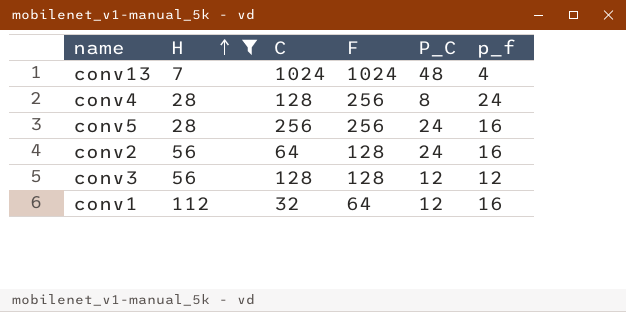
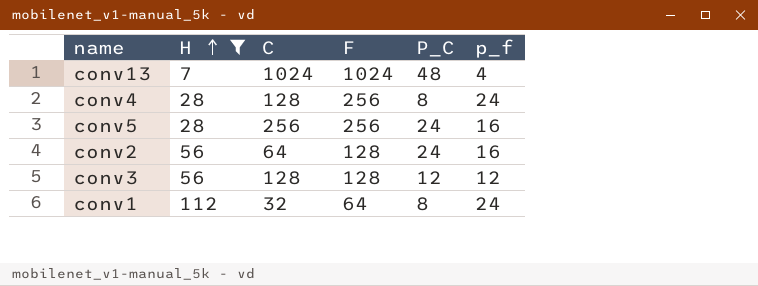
conv1 | P_C: 12 -> 8
conv1 | p_f: 16 -> 24

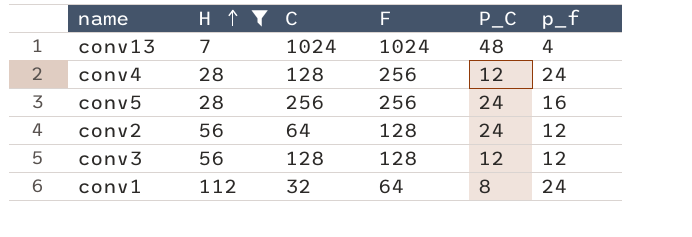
conv4 | P_C: 8 -> 12
conv2 | p_f: 16 -> 12

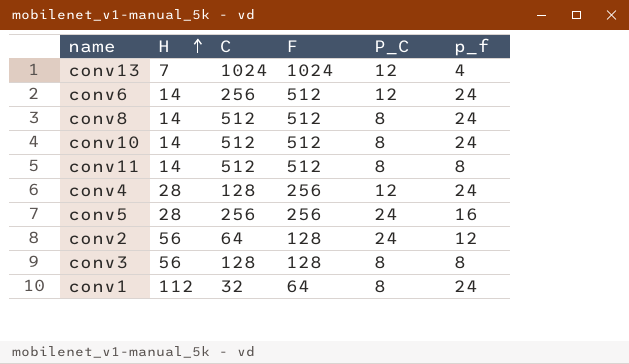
filter: H != 14 -> none
conv13 | P_C: 48 -> 12
conv3 | P_C: 12 -> 8
conv3 | p_f: 12 -> 8

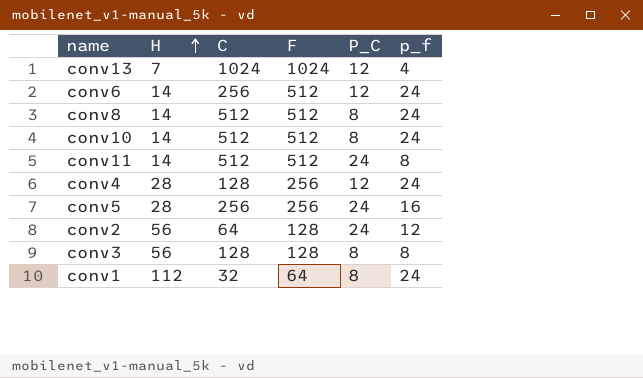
conv11 | P_C: 8 -> 24

